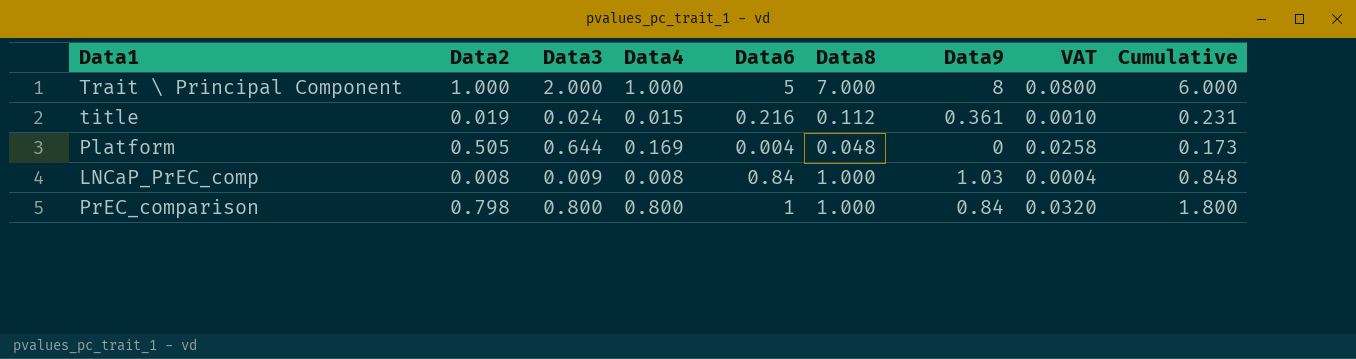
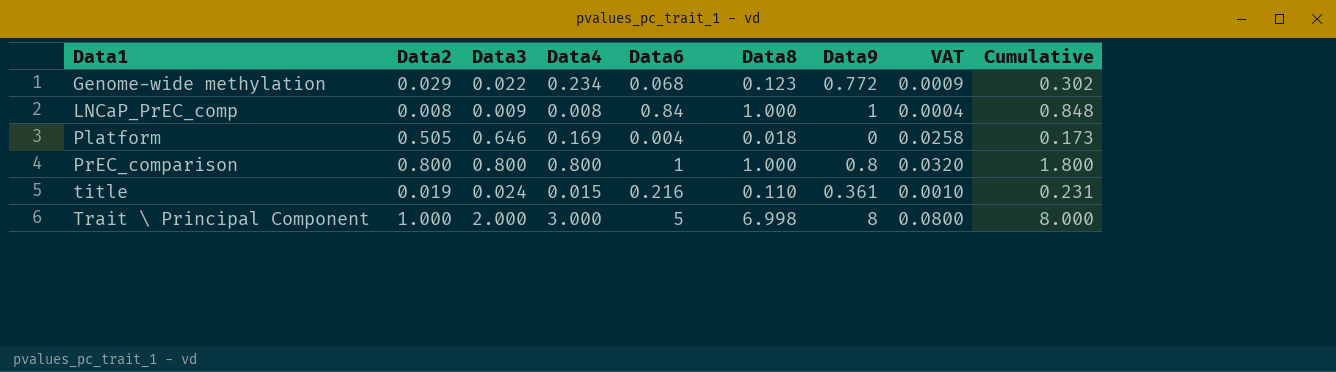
row order: none -> Data1 ascending
row Genome-wide methylation: none -> 0.029 | 0.022 | 0.234 | 0.068 | 0.123 | 0.772 | 0.0009 | 0.302
LNCaP_PrEC_comp | Data9: 1.03 -> 1
Platform | Data3: 0.644 -> 0.646
Platform | Data8: 0.048 -> 0.018
PrEC_comparison | Data2: 0.798 -> 0.800
PrEC_comparison | Data9: 0.84 -> 0.8
title | Data8: 0.112 -> 0.110
Trait \ Principal Component | Data4: 1.000 -> 3.000
Trait \ Principal Component | Data8: 7.000 -> 6.998
Trait \ Principal Component | Cumulative: 6.000 -> 8.000

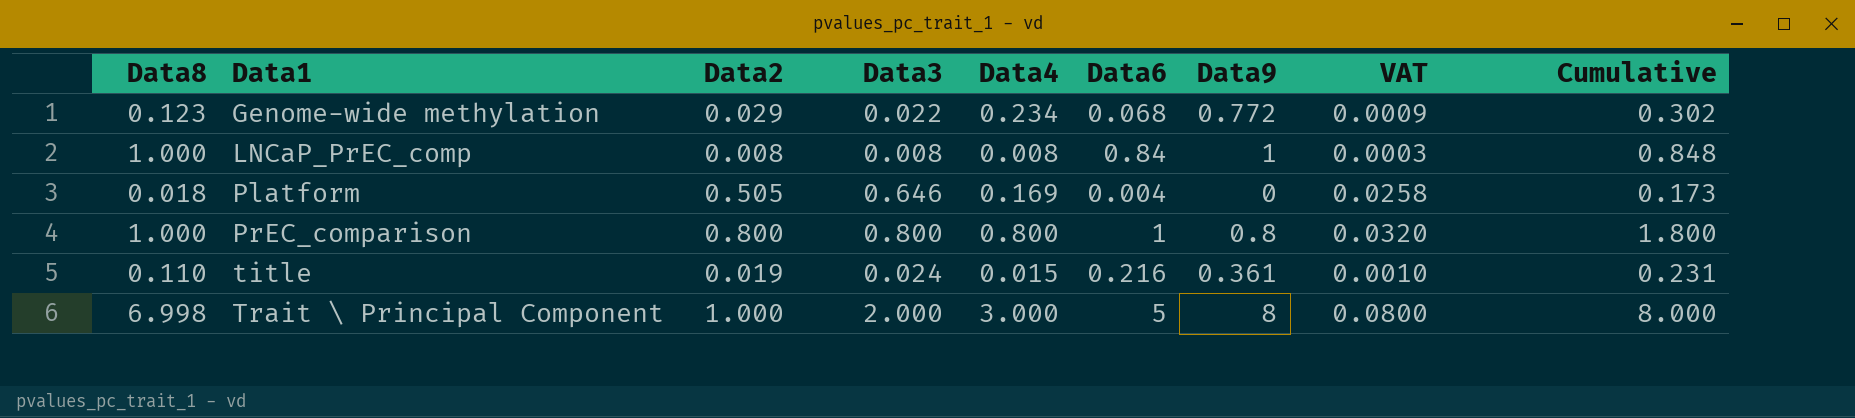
column Data8 | position: 6 -> 1
LNCaP_PrEC_comp | Data3: 0.009 -> 0.008
LNCaP_PrEC_comp | VAT: 0.0004 -> 0.0003

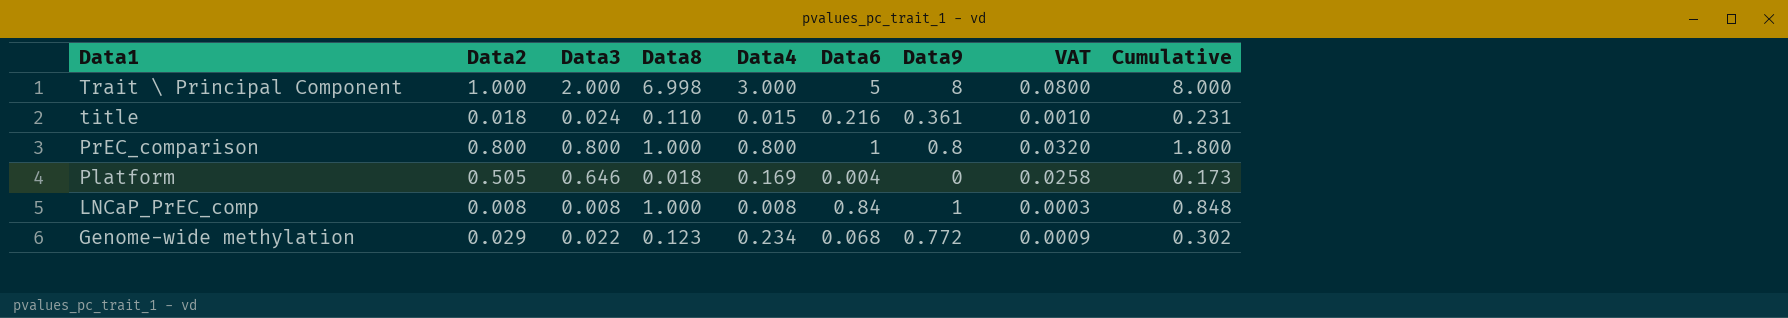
row order: Data1 ascending -> Data1 descending
column Data8 | position: 1 -> 4
title | Data2: 0.019 -> 0.018

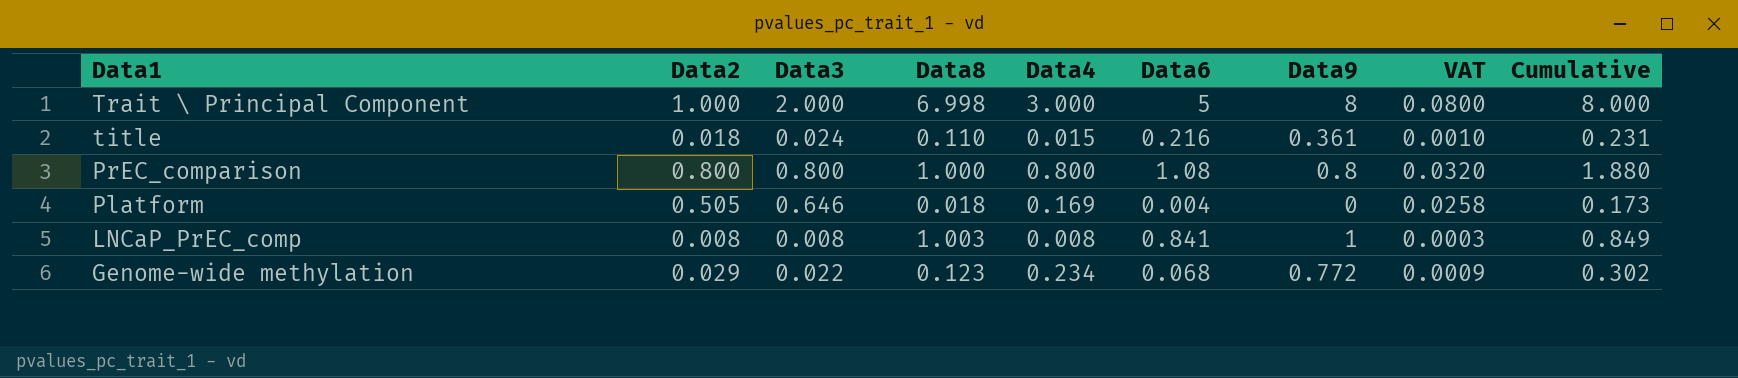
PrEC_comparison | Data6: 1 -> 1.08
PrEC_comparison | Cumulative: 1.800 -> 1.880
LNCaP_PrEC_comp | Data8: 1.000 -> 1.003
LNCaP_PrEC_comp | Data6: 0.84 -> 0.841
LNCaP_PrEC_comp | Cumulative: 0.848 -> 0.849

